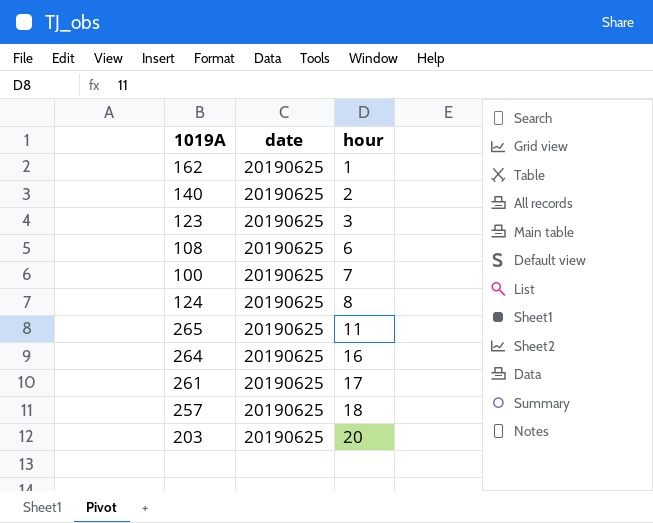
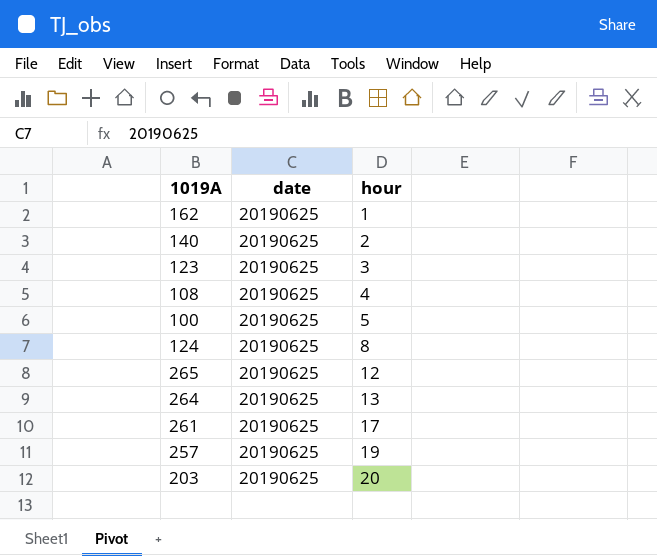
108 | hour: 6 -> 4
100 | hour: 7 -> 5
265 | hour: 11 -> 12
264 | hour: 16 -> 13
257 | hour: 18 -> 19

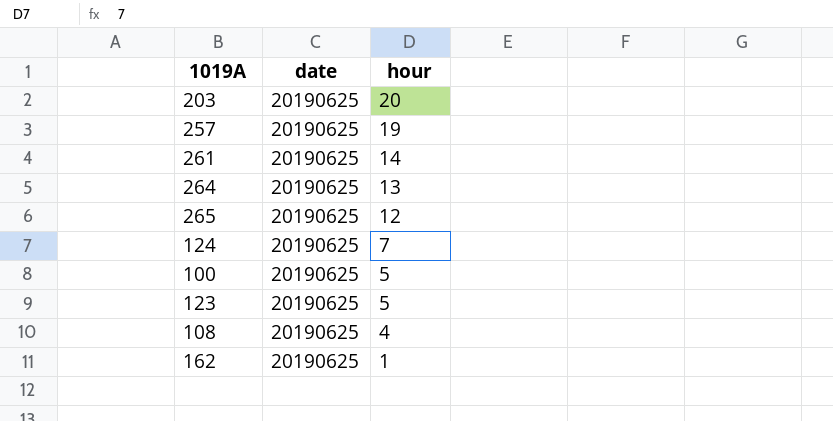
row order: hour ascending -> hour descending
row 140: 20190625 | 2 -> none
261 | hour: 17 -> 14
124 | hour: 8 -> 7
123 | hour: 3 -> 5

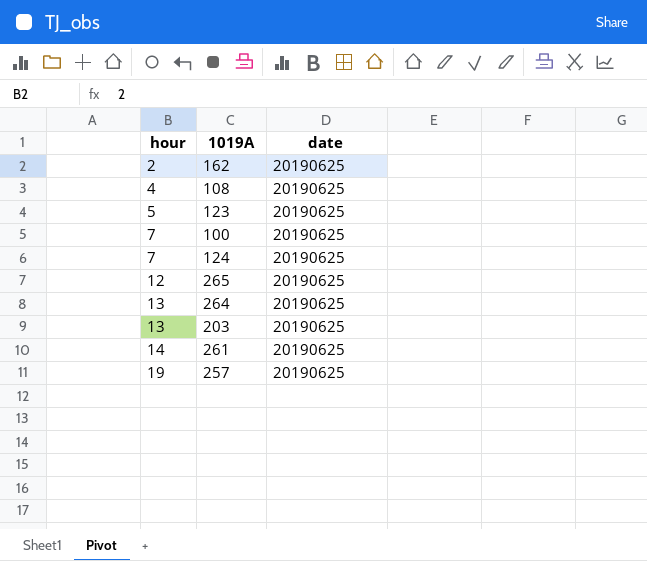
row order: hour descending -> hour ascending
column hour | position: 3 -> 1
162 | hour: 1 -> 2
100 | hour: 5 -> 7
203 | hour: 20 -> 13

